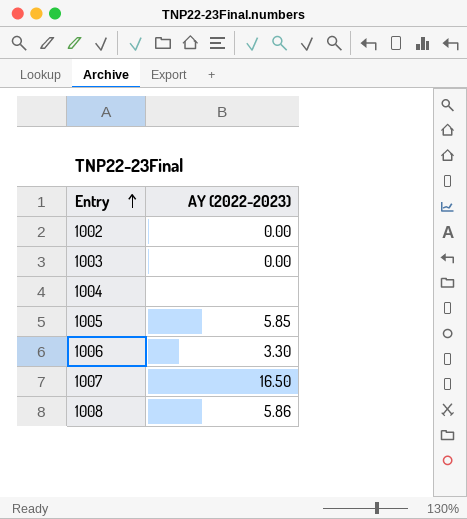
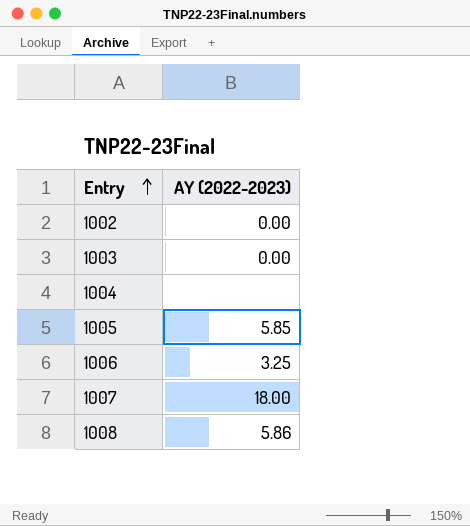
1006 | AY (2022-2023): 3.30 -> 3.25
1007 | AY (2022-2023): 16.50 -> 18.00

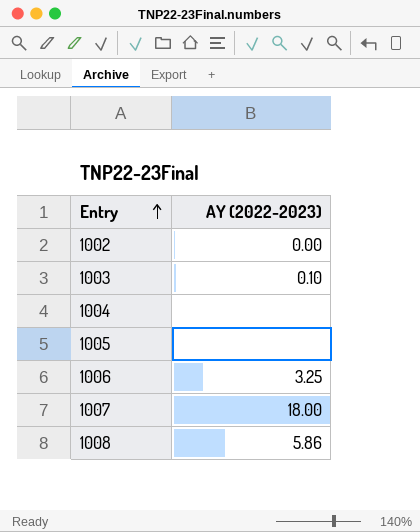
1003 | AY (2022-2023): 0.00 -> 0.10
1005 | AY (2022-2023): 5.85 -> none

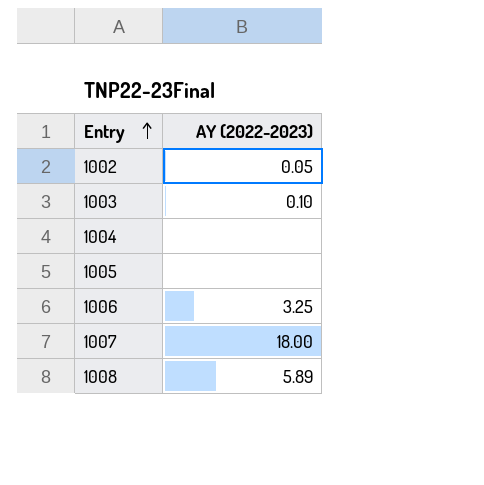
1002 | AY (2022-2023): 0.00 -> 0.05
1008 | AY (2022-2023): 5.86 -> 5.89

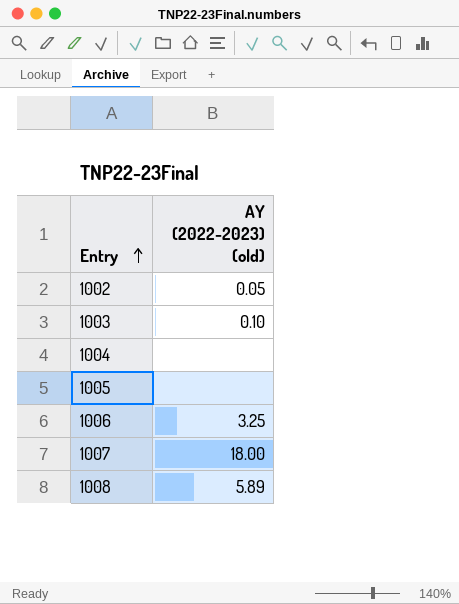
column name: AY (2022-2023) -> AY (2022-2023) (old)

